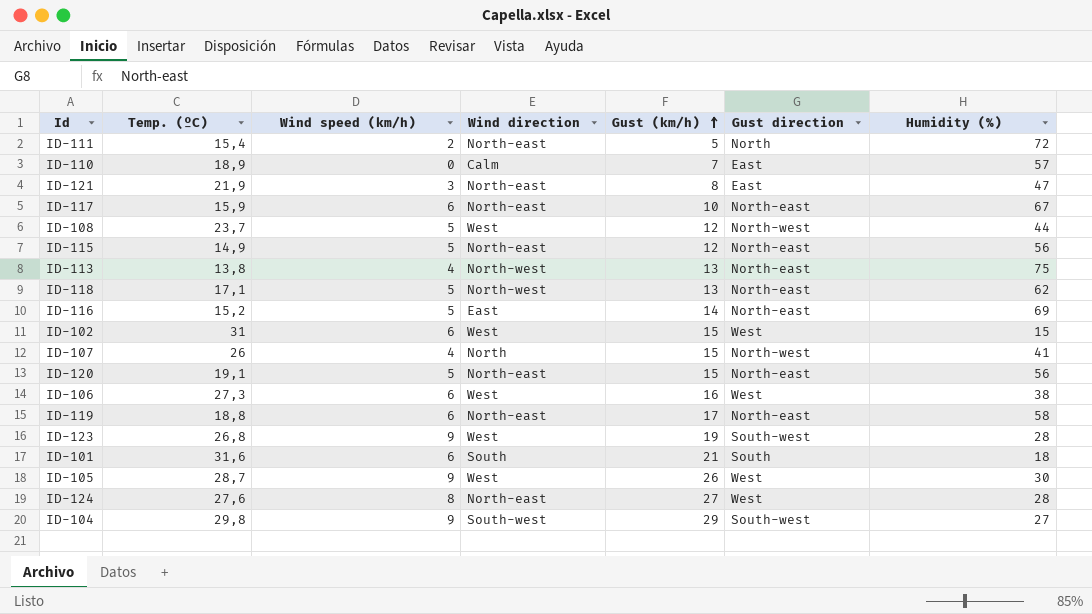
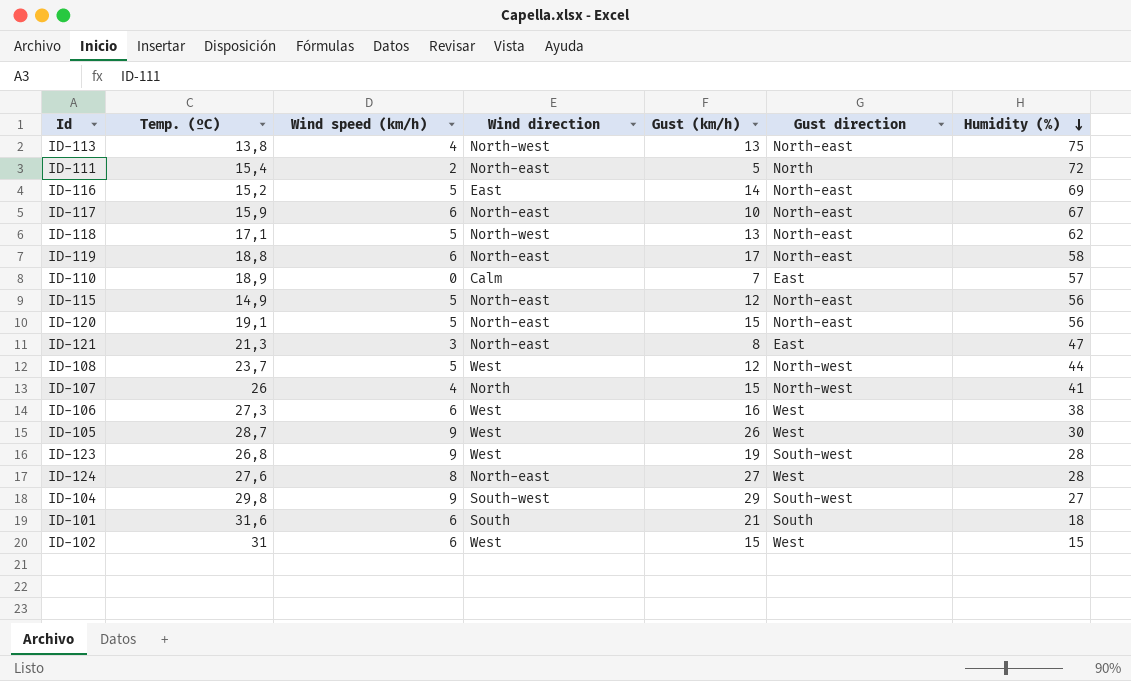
row order: Gust (km/h) ascending -> Humidity (%) descending
ID-121 | Temp. (ºC): 21,9 -> 21,3

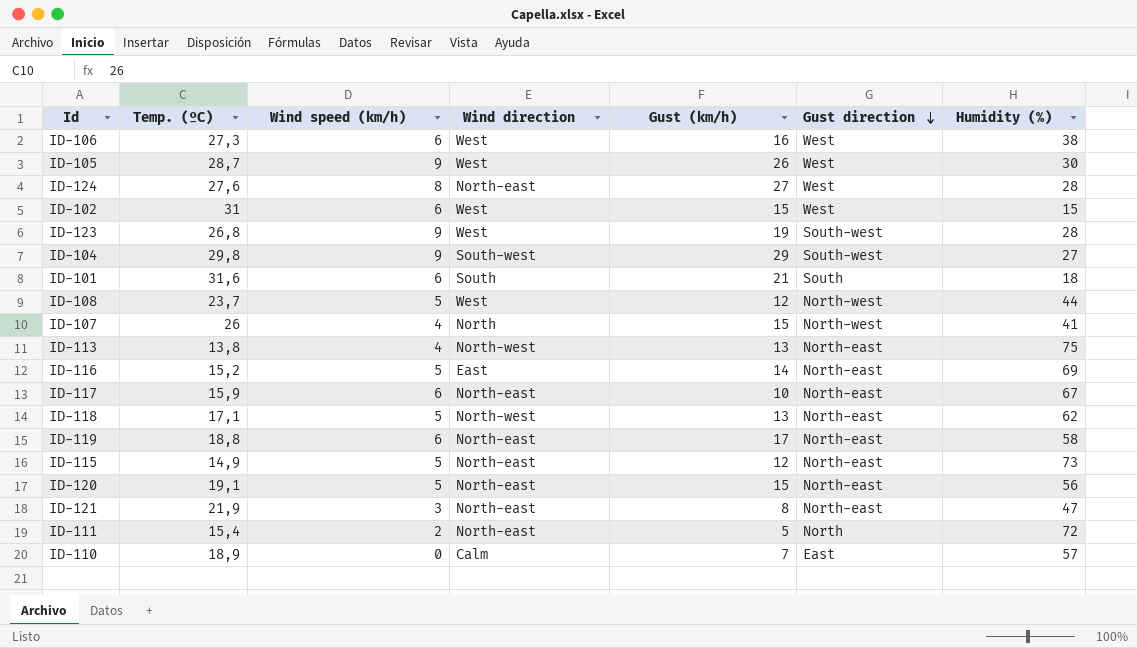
row order: Humidity (%) descending -> Gust direction descending
ID-115 | Humidity (%): 56 -> 73
ID-121 | Temp. (ºC): 21,3 -> 21,9
ID-121 | Gust direction: East -> North-east

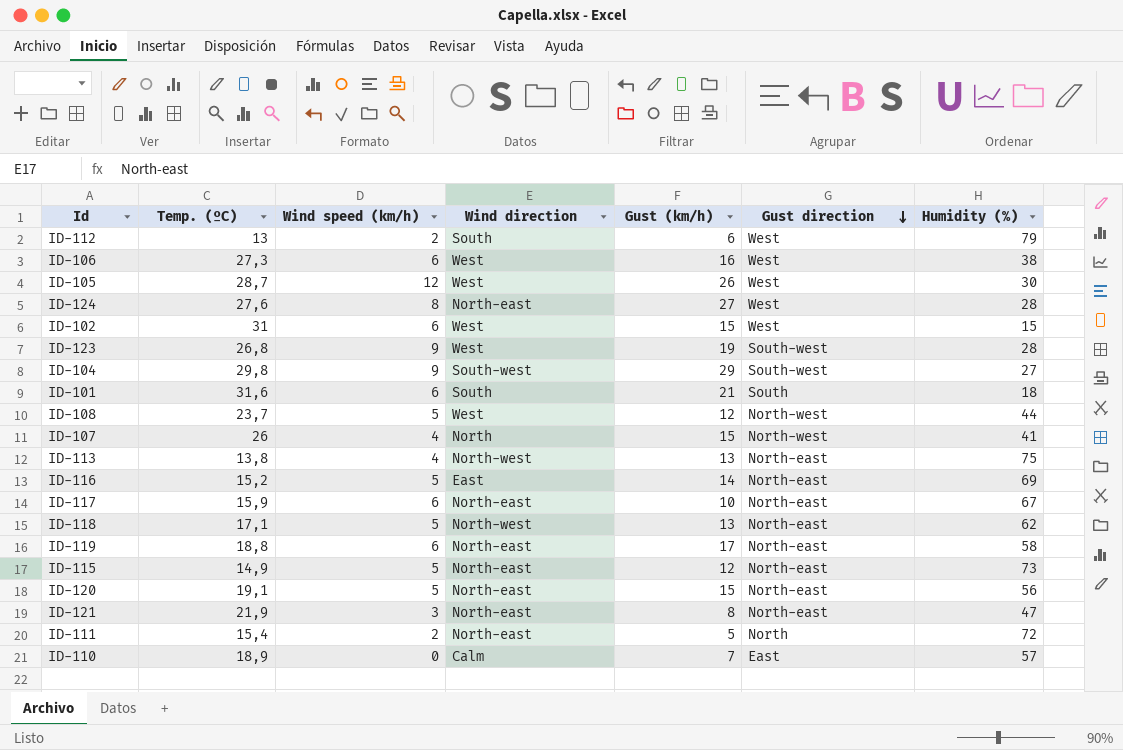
row ID-112: none -> 13 | 2 | South | 6 | West | 79
ID-105 | Wind speed (km/h): 9 -> 12

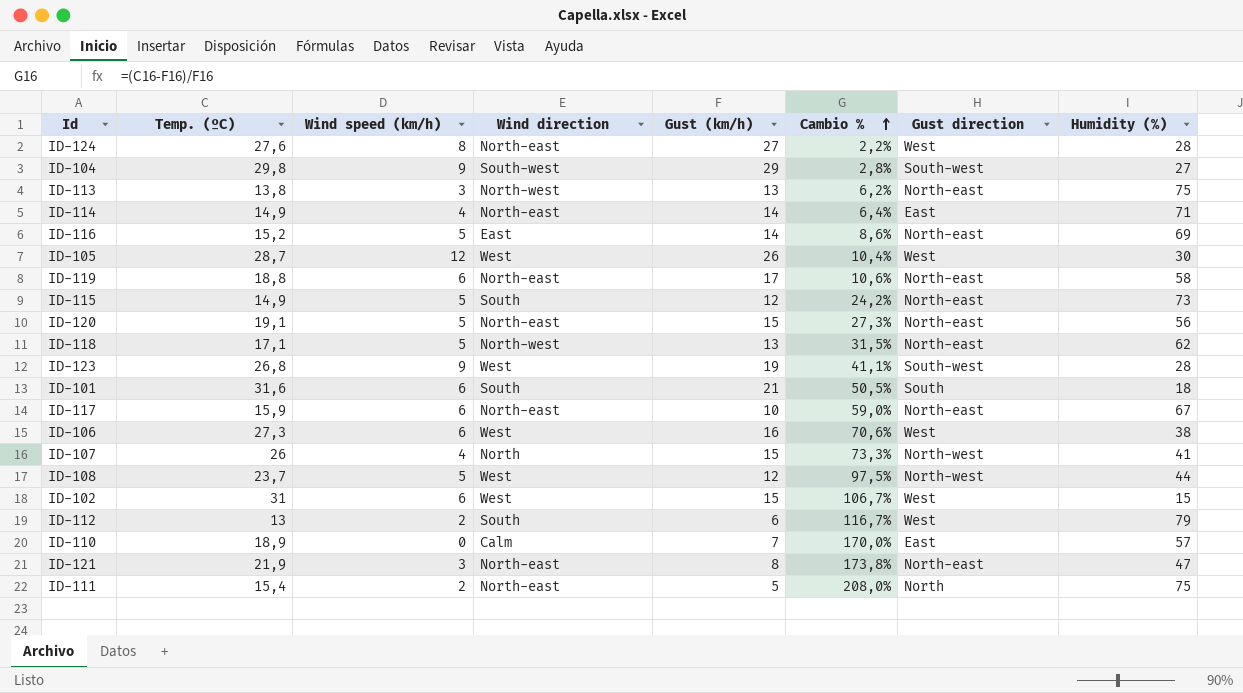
row order: Gust direction descending -> Cambio % ascending
column Cambio % | formula: none -> ([Temp. (ºC)] - [Gust (km/h)]) / [Gust (km/h)]
ID-113 | Wind speed (km/h): 4 -> 3
row ID-114: none -> 14,9 | 4 | North-east | 14 | 6,4% | East | 71
ID-115 | Wind direction: North-east -> South
ID-111 | Humidity (%): 72 -> 75

